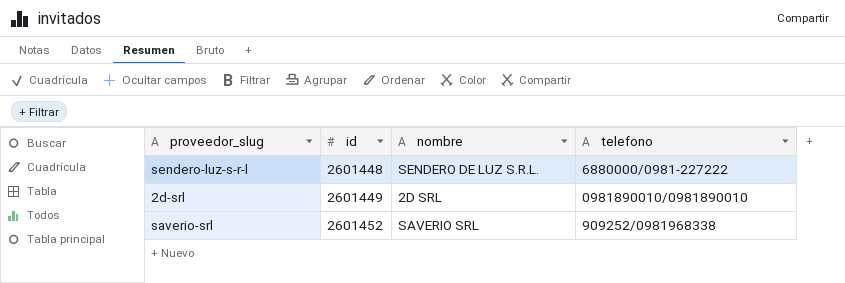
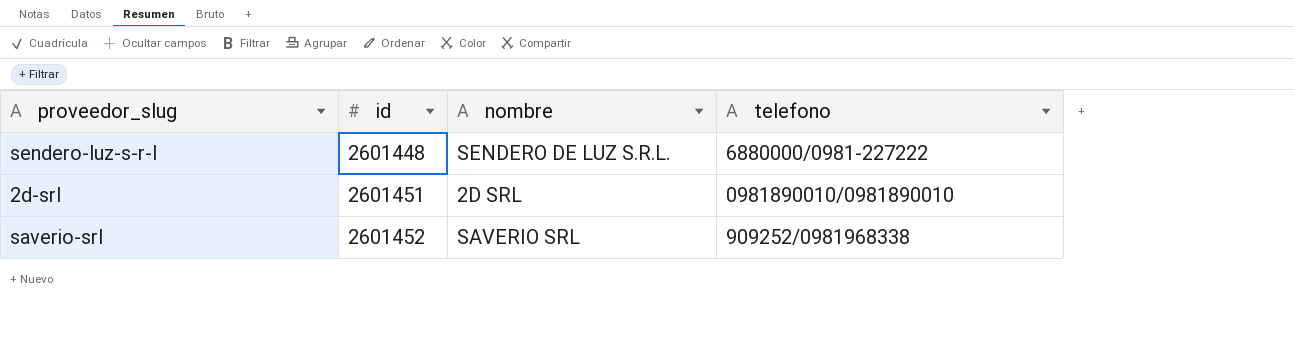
2d-srl | id: 2601449 -> 2601451

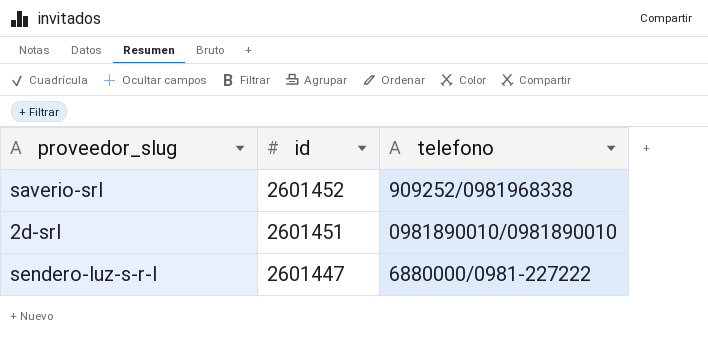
row order: id ascending -> id descending
column nombre | position: 3 -> none
sendero-luz-s-r-l | id: 2601448 -> 2601447

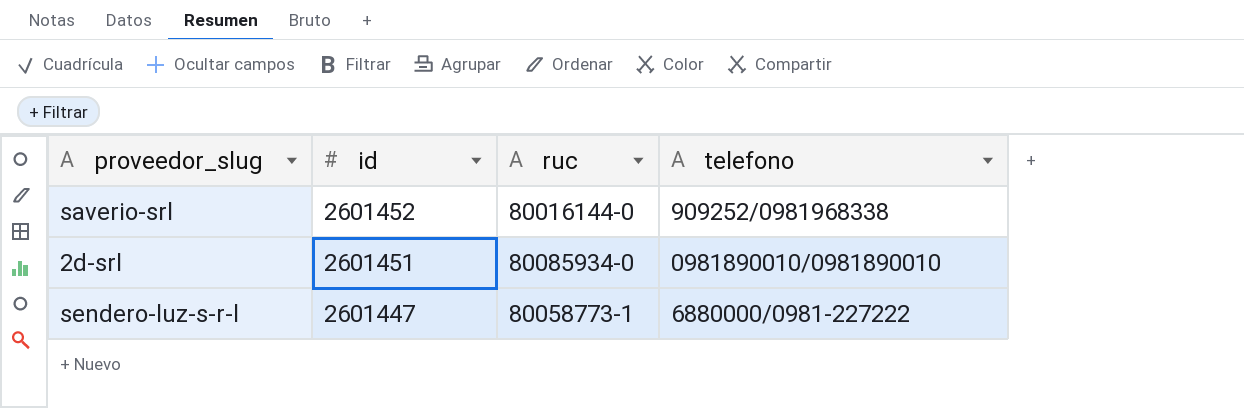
column ruc | position: none -> 3

